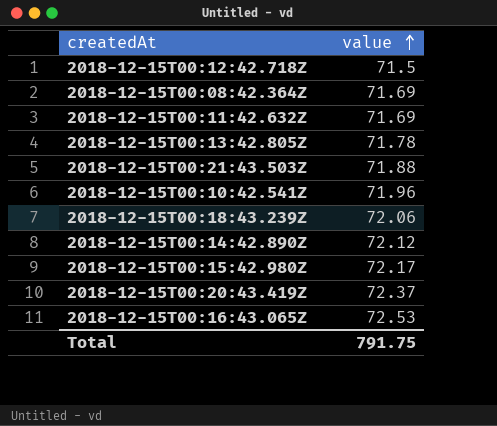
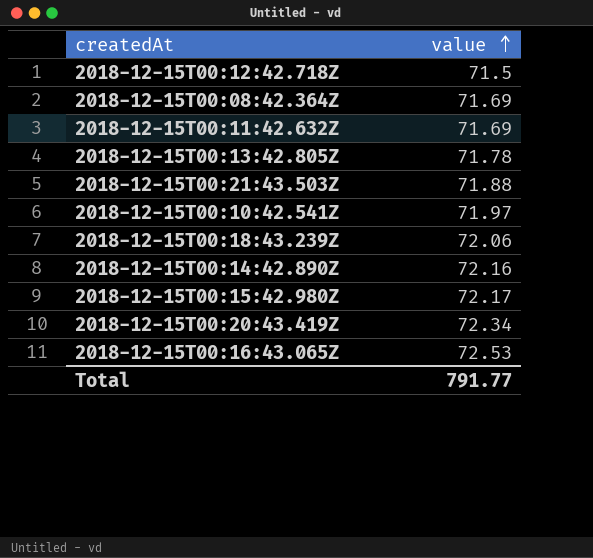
2018-12-15T00:10:42.541Z | value: 71.96 -> 71.97
2018-12-15T00:14:42.890Z | value: 72.12 -> 72.16
2018-12-15T00:20:43.419Z | value: 72.37 -> 72.34
Total | value: 791.75 -> 791.77

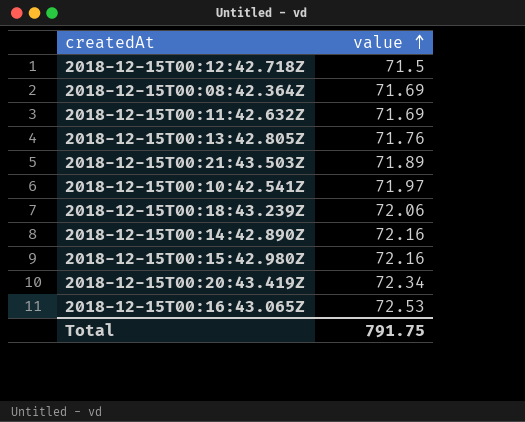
2018-12-15T00:13:42.805Z | value: 71.78 -> 71.76
2018-12-15T00:21:43.503Z | value: 71.88 -> 71.89
2018-12-15T00:15:42.980Z | value: 72.17 -> 72.16
Total | value: 791.77 -> 791.75

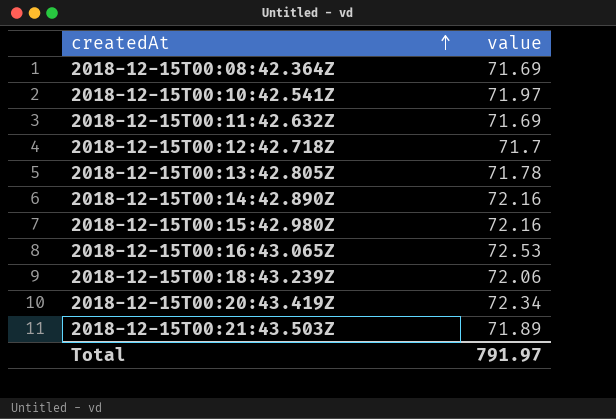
row order: value ascending -> createdAt ascending
2018-12-15T00:12:42.718Z | value: 71.5 -> 71.7
2018-12-15T00:13:42.805Z | value: 71.76 -> 71.78
Total | value: 791.75 -> 791.97

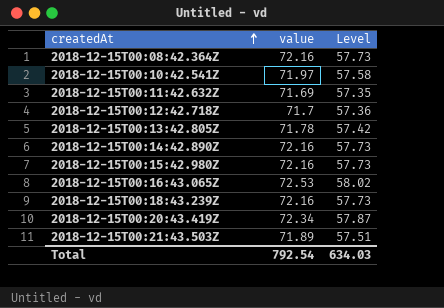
column Level | formula: none -> [value] * 0.8
2018-12-15T00:08:42.364Z | value: 71.69 -> 72.16
2018-12-15T00:18:43.239Z | value: 72.06 -> 72.16
Total | value: 791.97 -> 792.54

